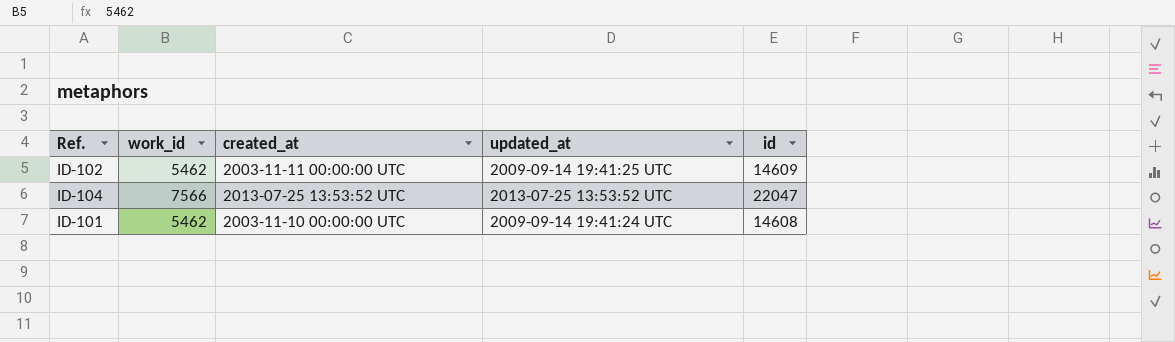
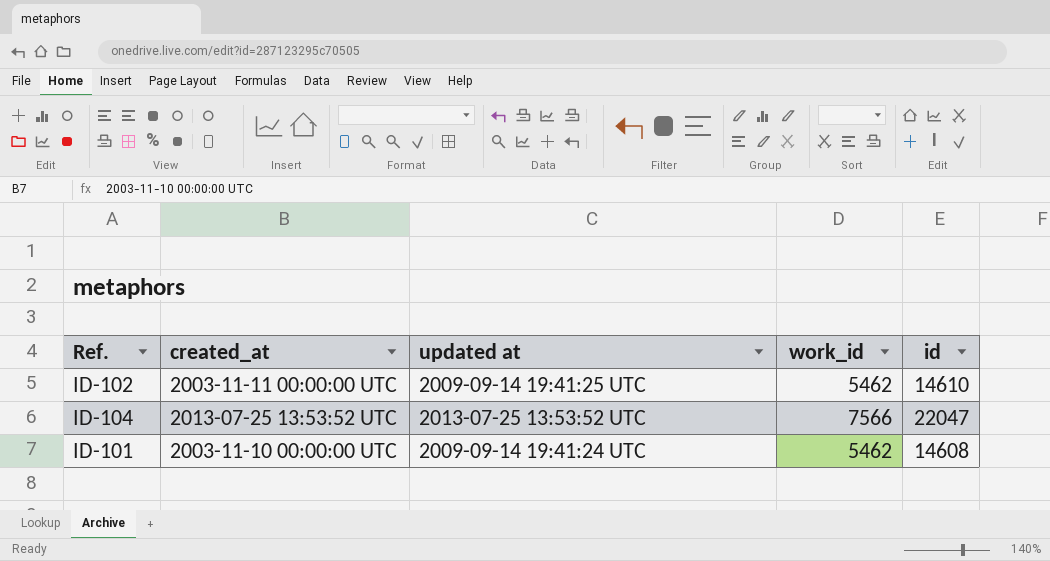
column name: updated_at -> updated at
column work_id | position: 2 -> 4
ID-102 | id: 14609 -> 14610

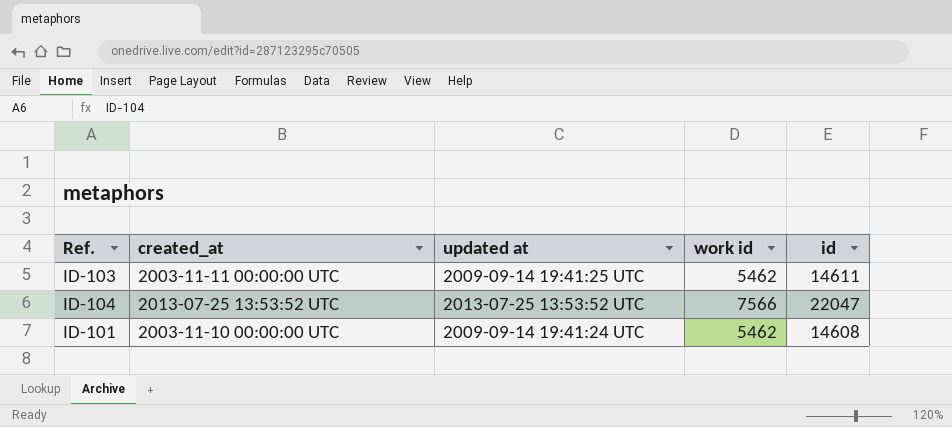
column name: work_id -> work id
row ID-102: 2003-11-11 00:00:00 UTC | 2009-09-14 19:41:25 UTC | 5462 | 14610 -> none
row ID-103: none -> 2003-11-11 00:00:00 UTC | 2009-09-14 19:41:25 UTC | 5462 | 14611

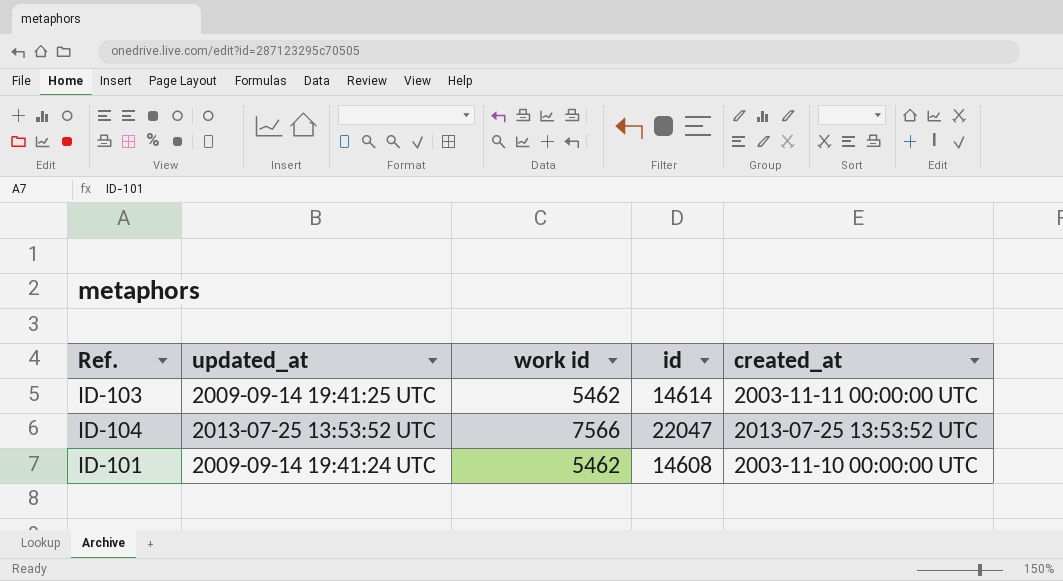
column name: updated at -> updated_at
column created_at | position: 2 -> 5
ID-103 | id: 14611 -> 14614

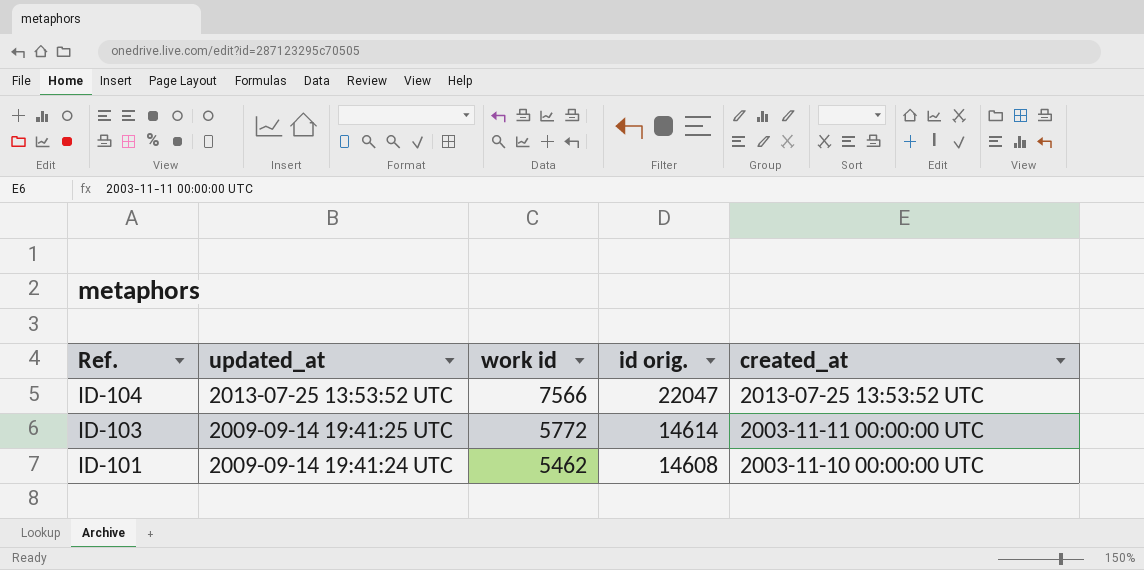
row order: none -> Ref. descending
column name: id -> id orig.
ID-103 | work id: 5462 -> 5772

